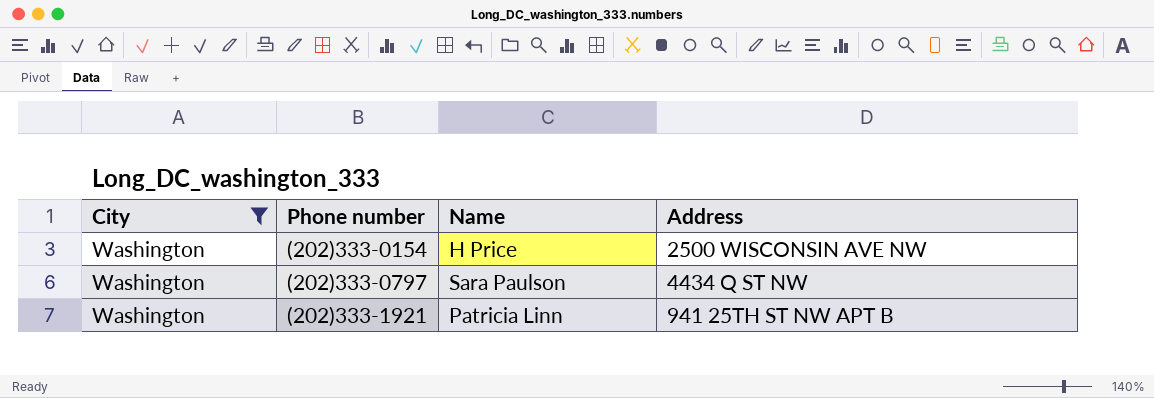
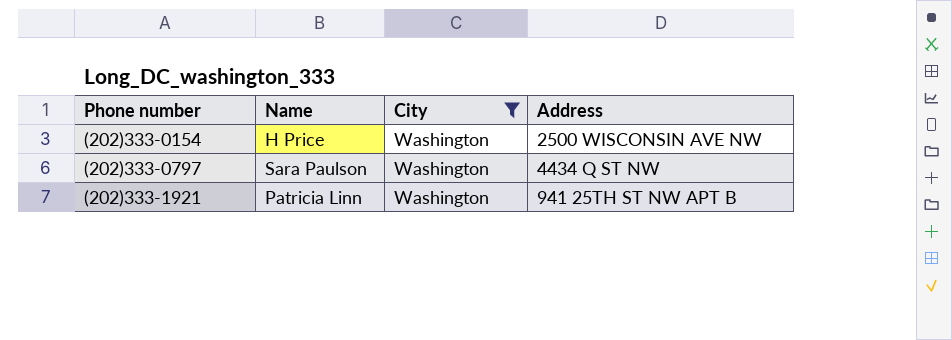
column City | position: 1 -> 3

